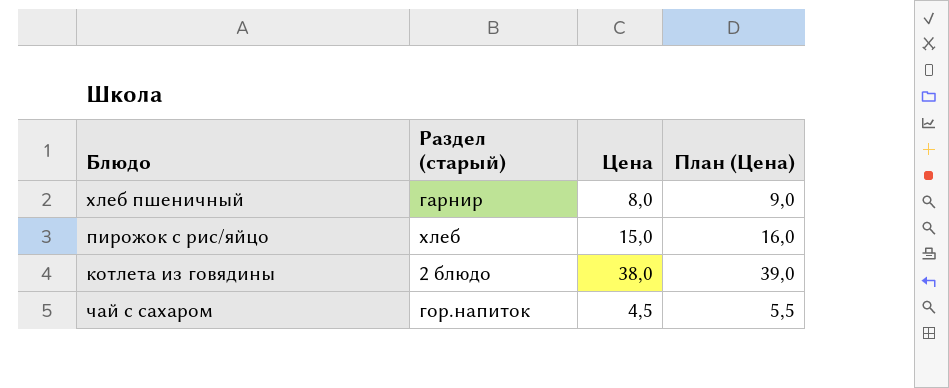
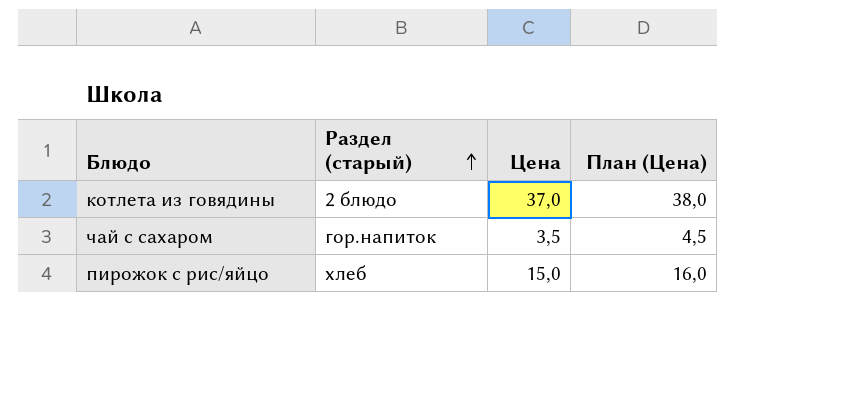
row order: none -> Раздел (старый) ascending
row хлеб пшеничный: гарнир | 8,0 | 9,0 -> none
котлета из говядины | Цена: 38,0 -> 37,0
котлета из говядины | План (Цена): 39,0 -> 38,0
чай с сахаром | Цена: 4,5 -> 3,5
чай с сахаром | План (Цена): 5,5 -> 4,5

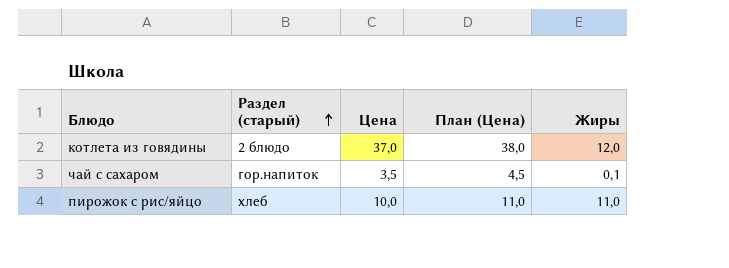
column Жиры | position: none -> 5
пирожок с рис/яйцо | Цена: 15,0 -> 10,0
пирожок с рис/яйцо | План (Цена): 16,0 -> 11,0

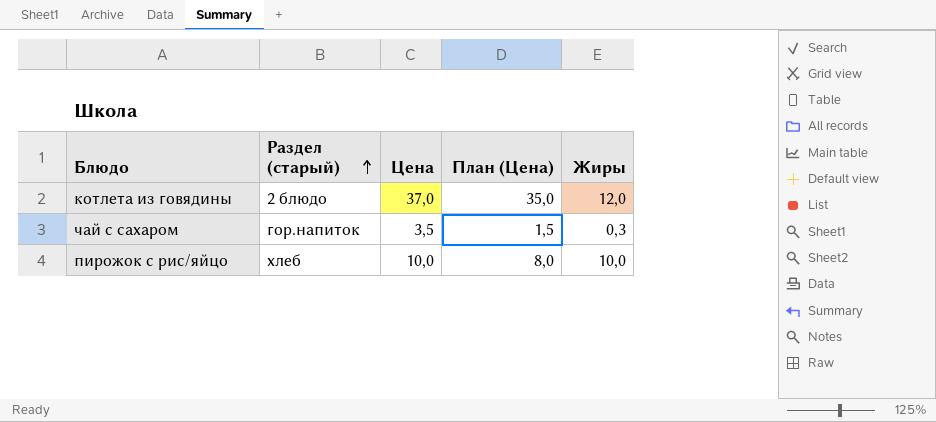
column План (Цена) | formula: [Цена] + 1 -> [Цена] - 2
чай с сахаром | Жиры: 0,1 -> 0,3
пирожок с рис/яйцо | Жиры: 11,0 -> 10,0

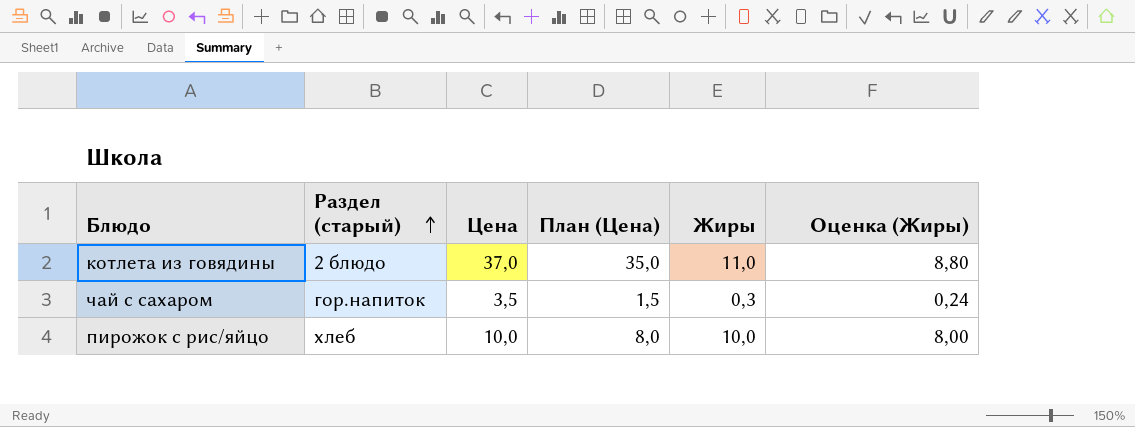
column Оценка (Жиры) | formula: none -> [Жиры] * 0,8
котлета из говядины | Жиры: 12,0 -> 11,0

